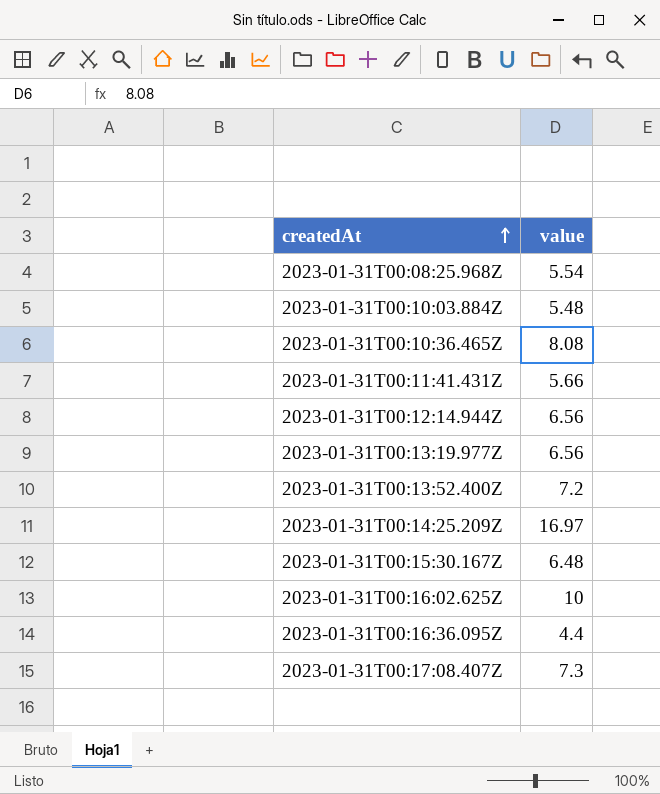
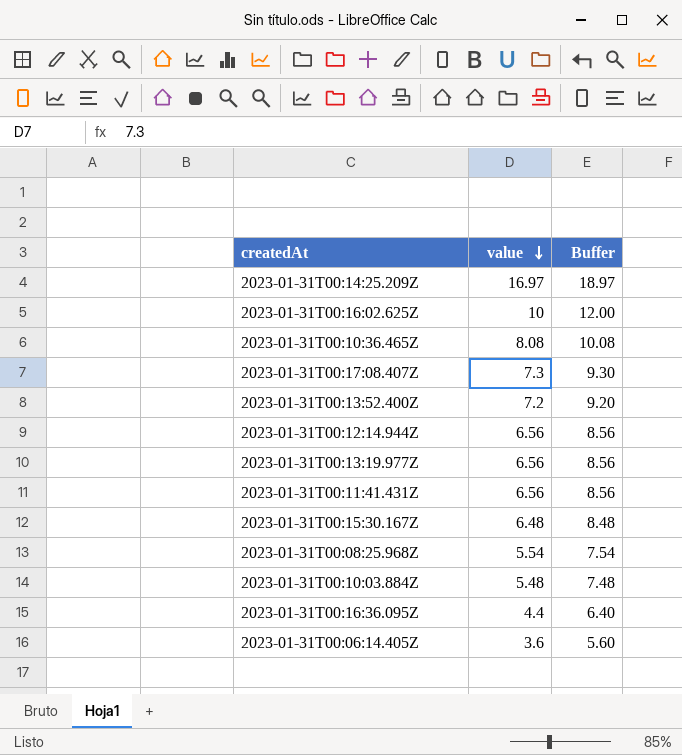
row order: createdAt ascending -> value descending
column Buffer | formula: none -> [value] + 2
2023-01-31T00:11:41.431Z | value: 5.66 -> 6.56
row 2023-01-31T00:06:14.405Z: none -> 3.6 | 5.60

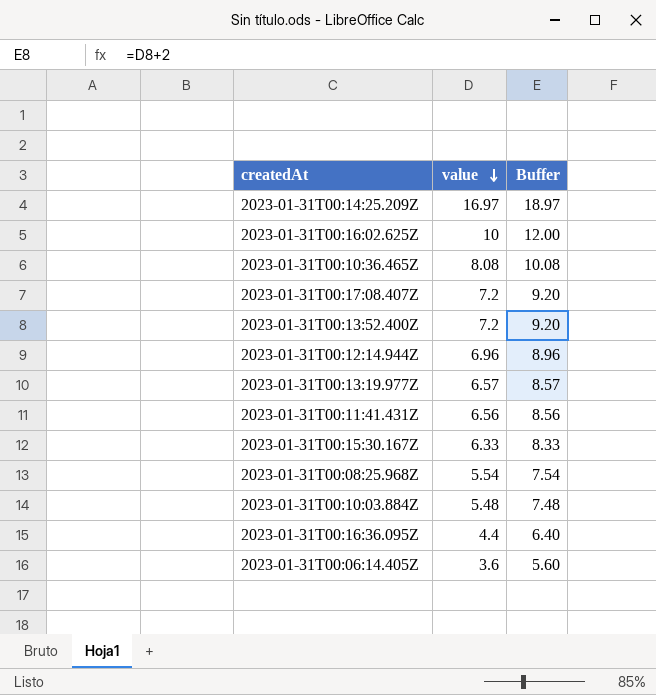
2023-01-31T00:17:08.407Z | value: 7.3 -> 7.2
2023-01-31T00:17:08.407Z | Buffer: 9.30 -> 9.20
2023-01-31T00:12:14.944Z | value: 6.56 -> 6.96
2023-01-31T00:12:14.944Z | Buffer: 8.56 -> 8.96
2023-01-31T00:13:19.977Z | value: 6.56 -> 6.57
2023-01-31T00:13:19.977Z | Buffer: 8.56 -> 8.57
2023-01-31T00:15:30.167Z | value: 6.48 -> 6.33
2023-01-31T00:15:30.167Z | Buffer: 8.48 -> 8.33

